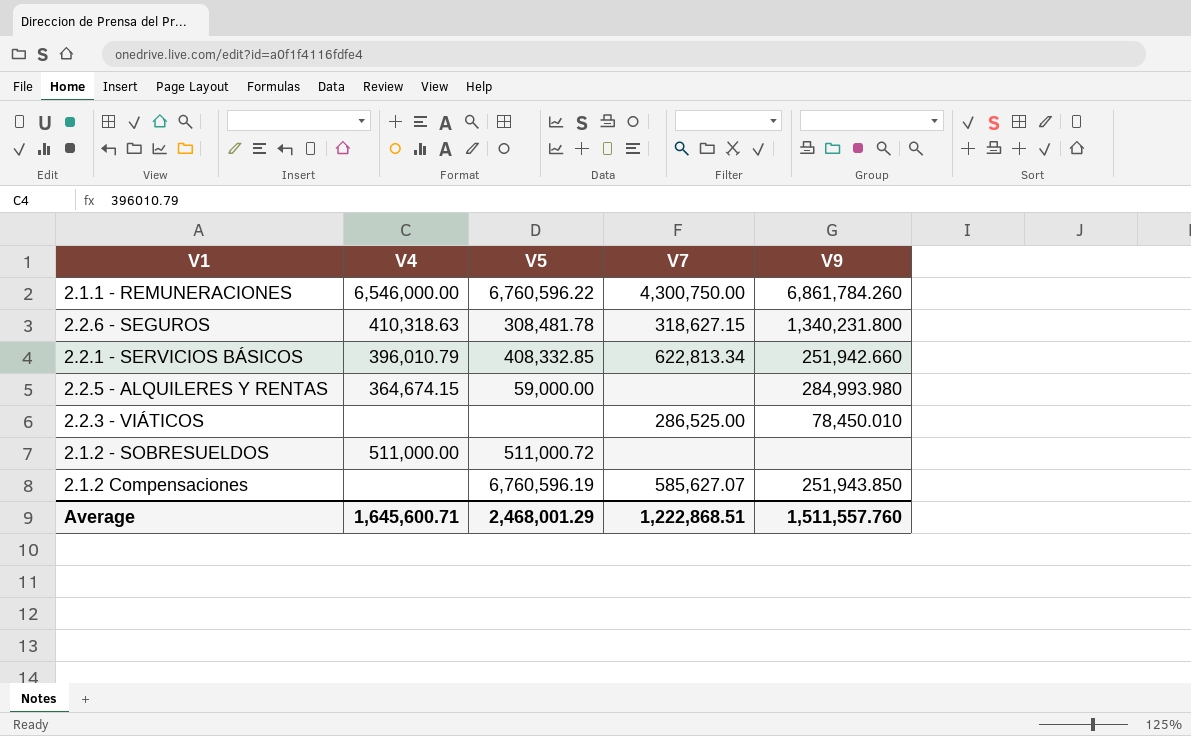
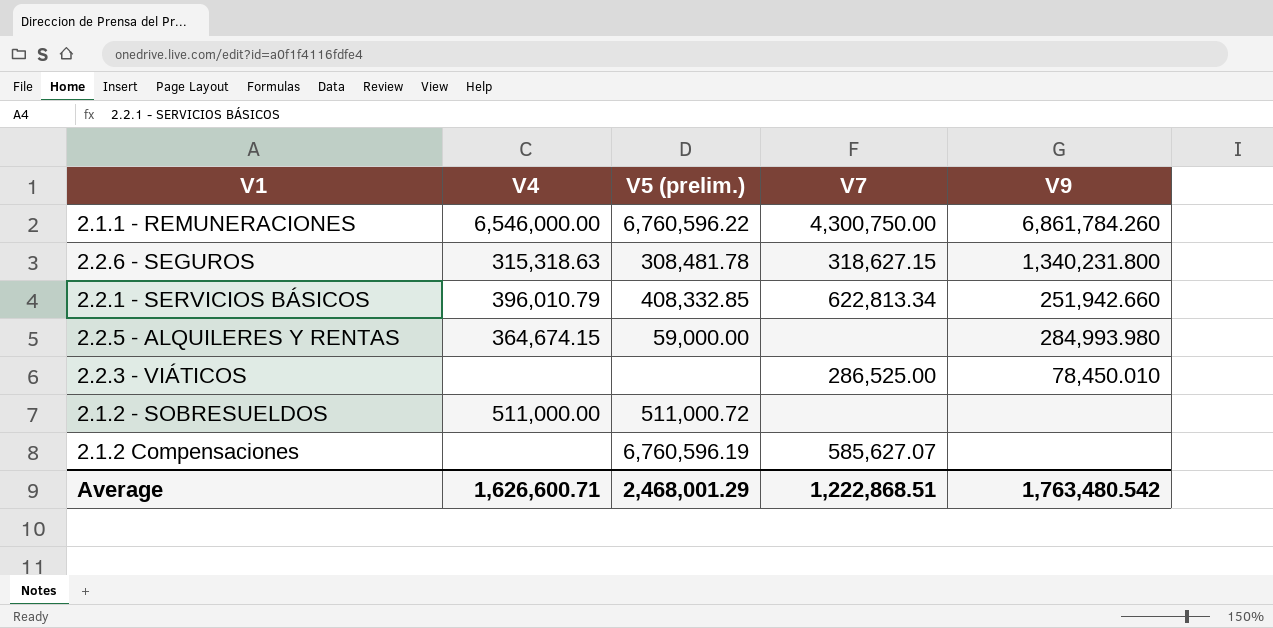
column name: V5 -> V5 (prelim.)
2.2.6 - SEGUROS | V4: 410,318.63 -> 315,318.63
2.1.2 Compensaciones | V9: 251,943.850 -> none
Average | V4: 1,645,600.71 -> 1,626,600.71
Average | V9: 1,511,557.760 -> 1,763,480.542

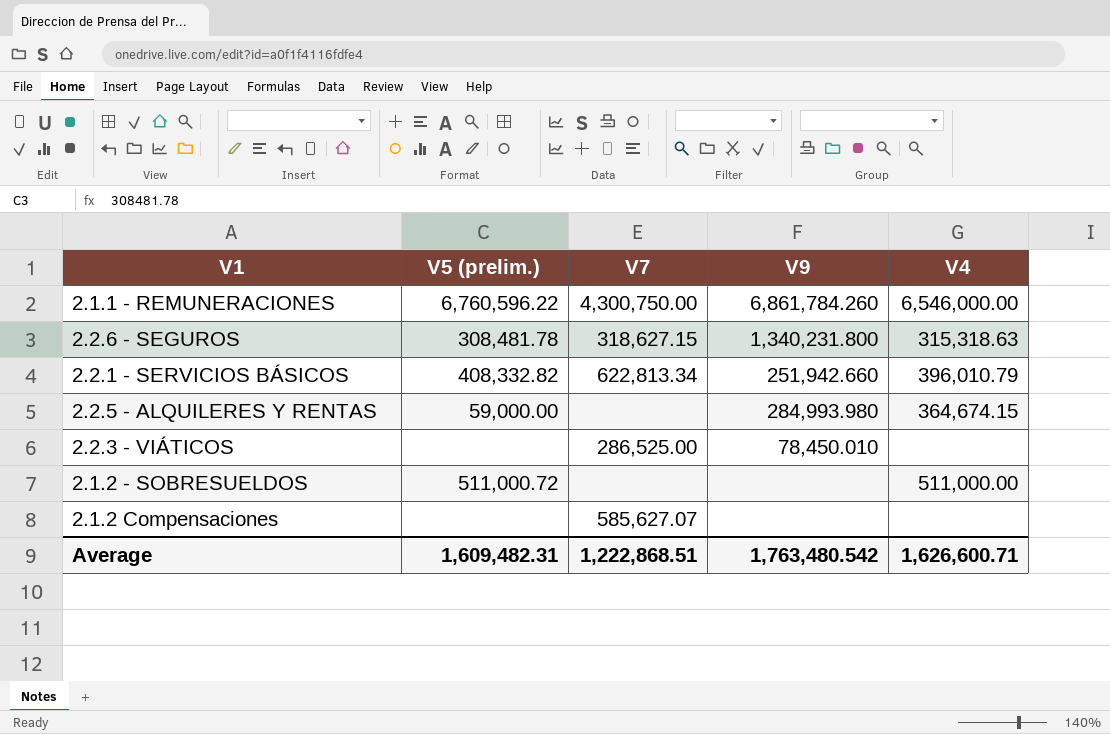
column V4 | position: 2 -> 5
2.2.1 - SERVICIOS BÁSICOS | V5 (prelim.): 408,332.85 -> 408,332.82
2.1.2 Compensaciones | V5 (prelim.): 6,760,596.19 -> none
Average | V5 (prelim.): 2,468,001.29 -> 1,609,482.31

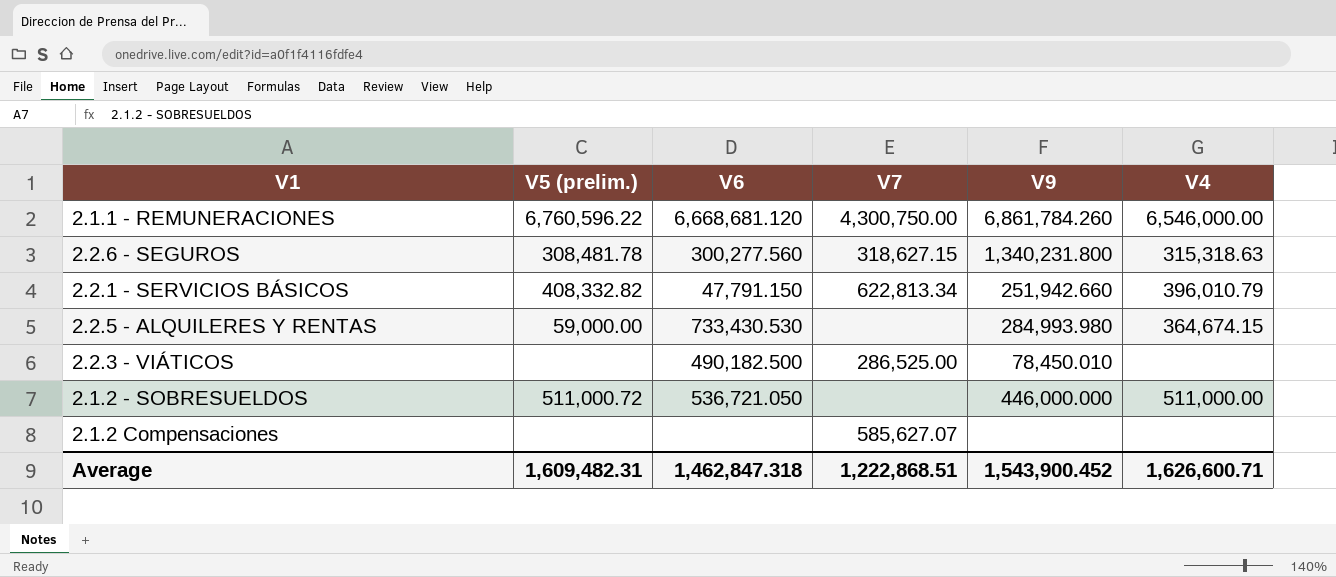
column V6 | position: none -> 3
2.1.2 - SOBRESUELDOS | V9: none -> 446,000.000
Average | V9: 1,763,480.542 -> 1,543,900.452

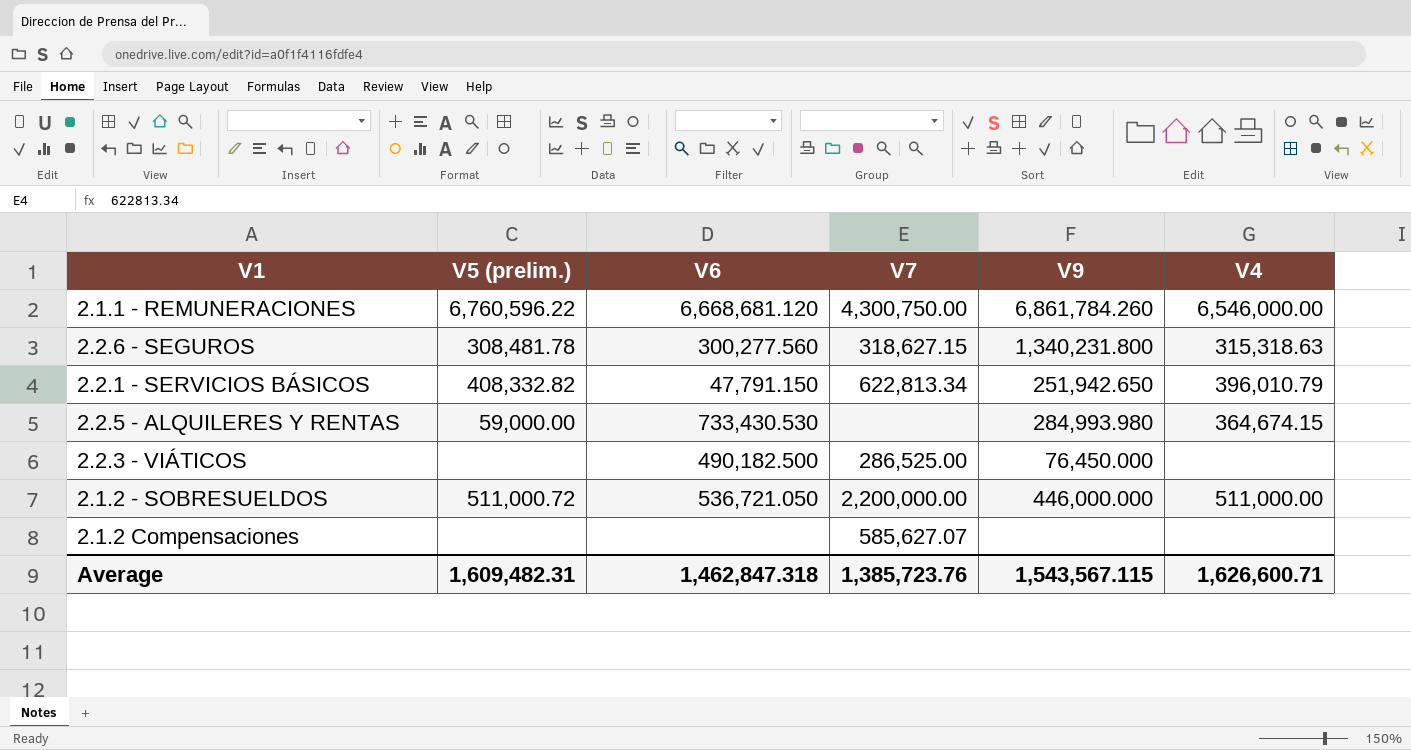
2.2.1 - SERVICIOS BÁSICOS | V9: 251,942.660 -> 251,942.650
2.2.3 - VIÁTICOS | V9: 78,450.010 -> 76,450.000
2.1.2 - SOBRESUELDOS | V7: none -> 2,200,000.00
Average | V7: 1,222,868.51 -> 1,385,723.76
Average | V9: 1,543,900.452 -> 1,543,567.115

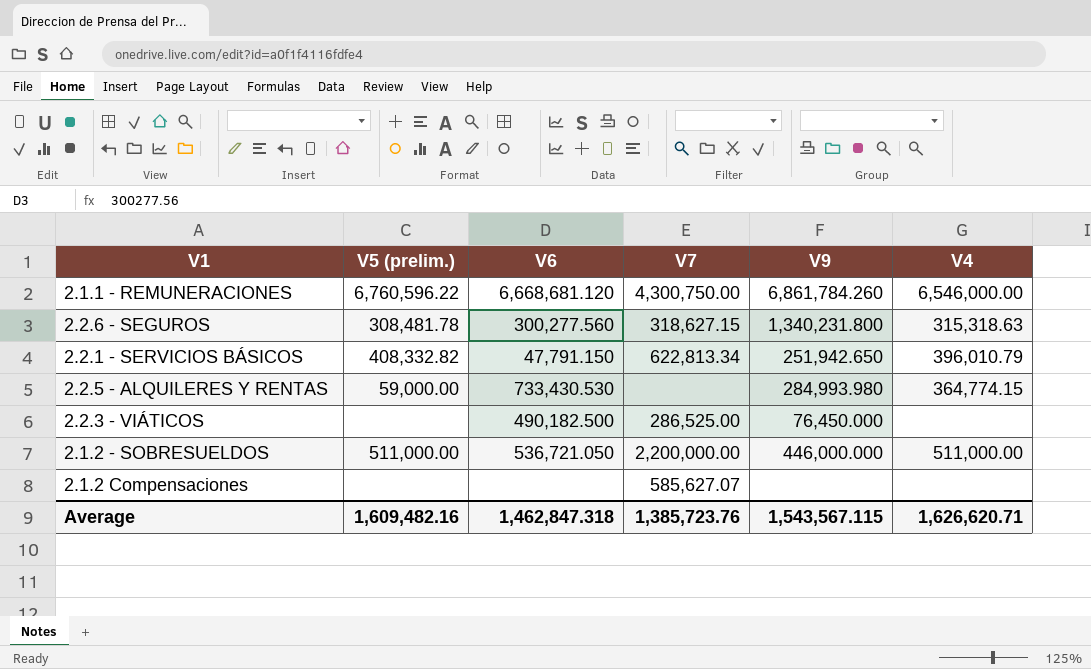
2.2.5 - ALQUILERES Y RENTAS | V4: 364,674.15 -> 364,774.15
2.1.2 - SOBRESUELDOS | V5 (prelim.): 511,000.72 -> 511,000.00
Average | V5 (prelim.): 1,609,482.31 -> 1,609,482.16
Average | V4: 1,626,600.71 -> 1,626,620.71

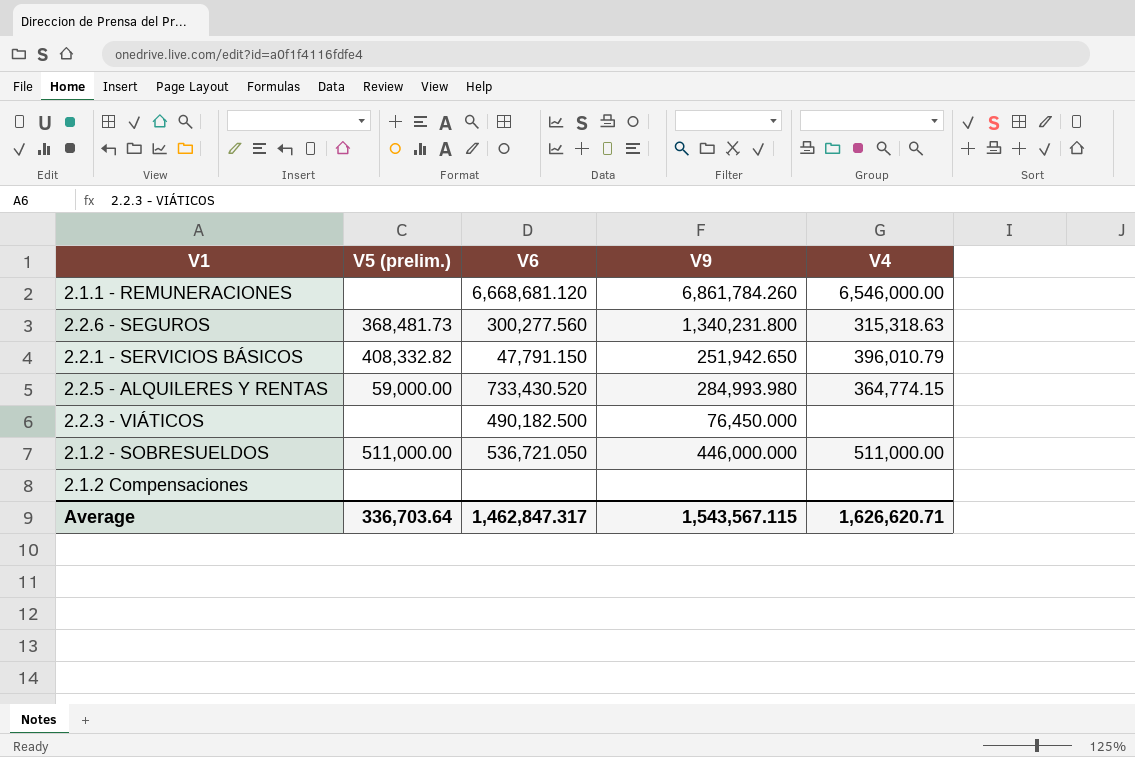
column V7 | position: 4 -> none
2.1.1 - REMUNERACIONES | V5 (prelim.): 6,760,596.22 -> none
2.2.6 - SEGUROS | V5 (prelim.): 308,481.78 -> 368,481.73
2.2.5 - ALQUILERES Y RENTAS | V6: 733,430.530 -> 733,430.520
Average | V5 (prelim.): 1,609,482.16 -> 336,703.64
Average | V6: 1,462,847.318 -> 1,462,847.317

